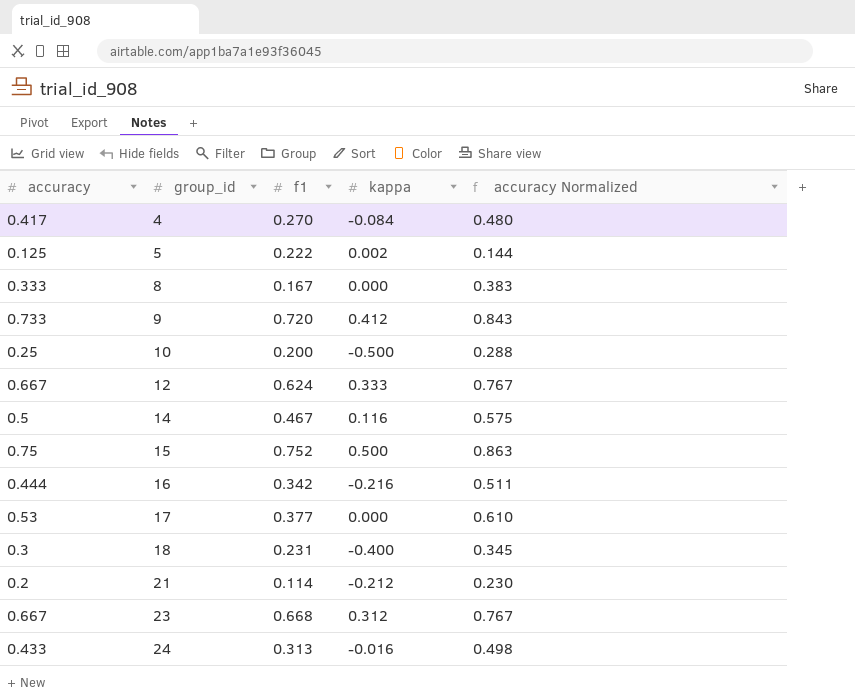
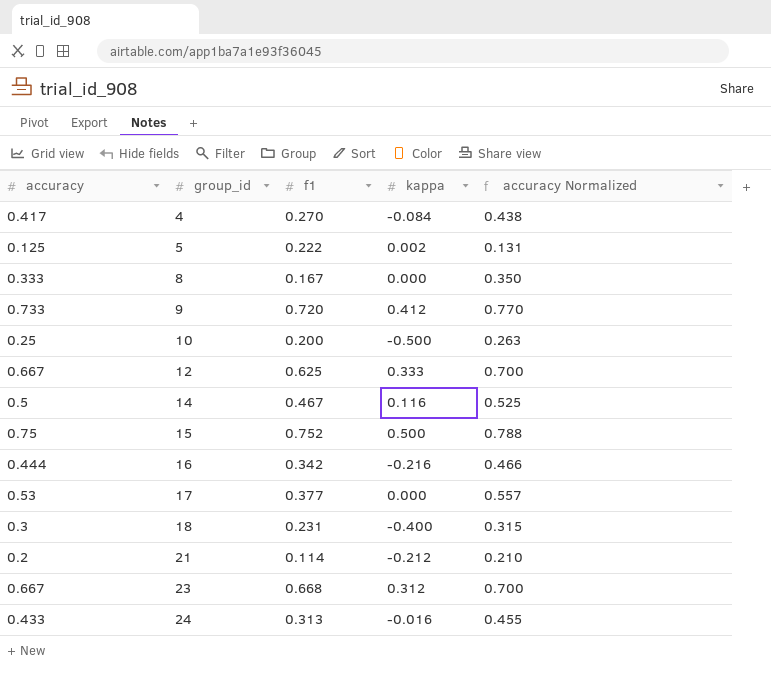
column accuracy Normalized | formula: [accuracy] * 1.15 -> [accuracy] * 1.05
12 | f1: 0.624 -> 0.625

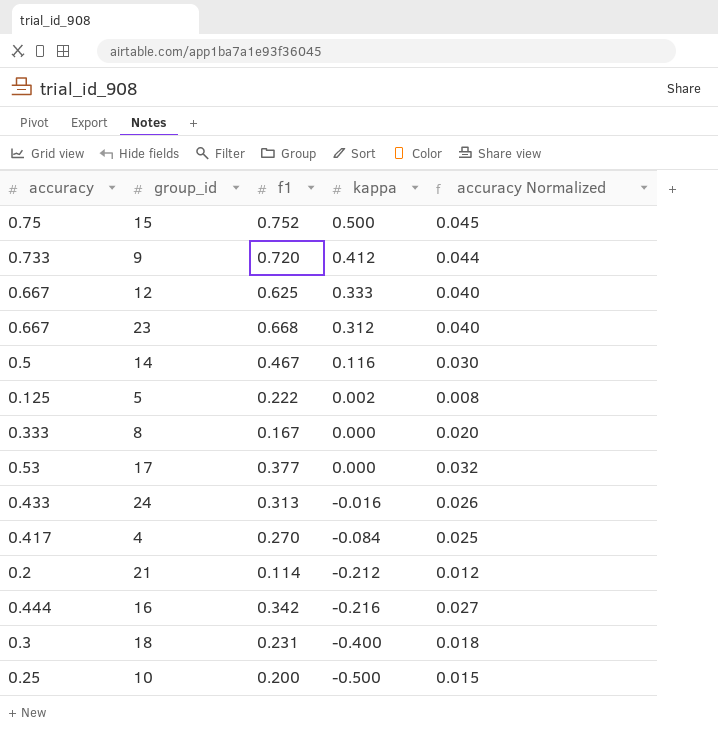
row order: group_id ascending -> kappa descending
column accuracy Normalized | formula: [accuracy] * 1.05 -> [accuracy] * 0.06

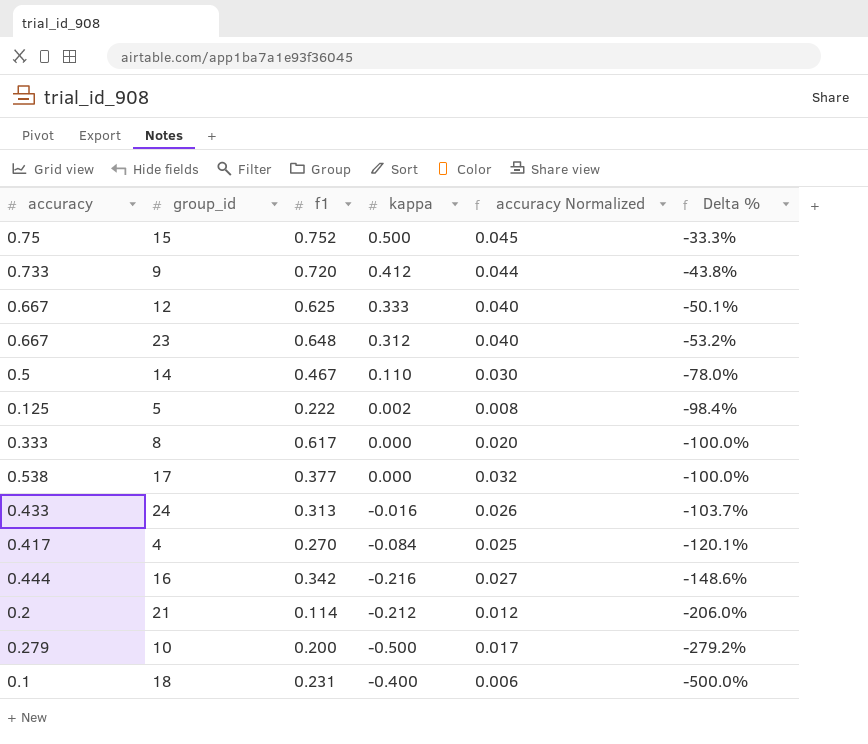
row order: kappa descending -> Delta % descending
column Delta % | formula: none -> ([kappa] - [accuracy]) / [accuracy]
23 | f1: 0.668 -> 0.648
14 | kappa: 0.116 -> 0.110
8 | f1: 0.167 -> 0.617
17 | accuracy: 0.53 -> 0.538
10 | accuracy: 0.25 -> 0.279
10 | accuracy Normalized: 0.015 -> 0.017
18 | accuracy: 0.3 -> 0.1
18 | accuracy Normalized: 0.018 -> 0.006

